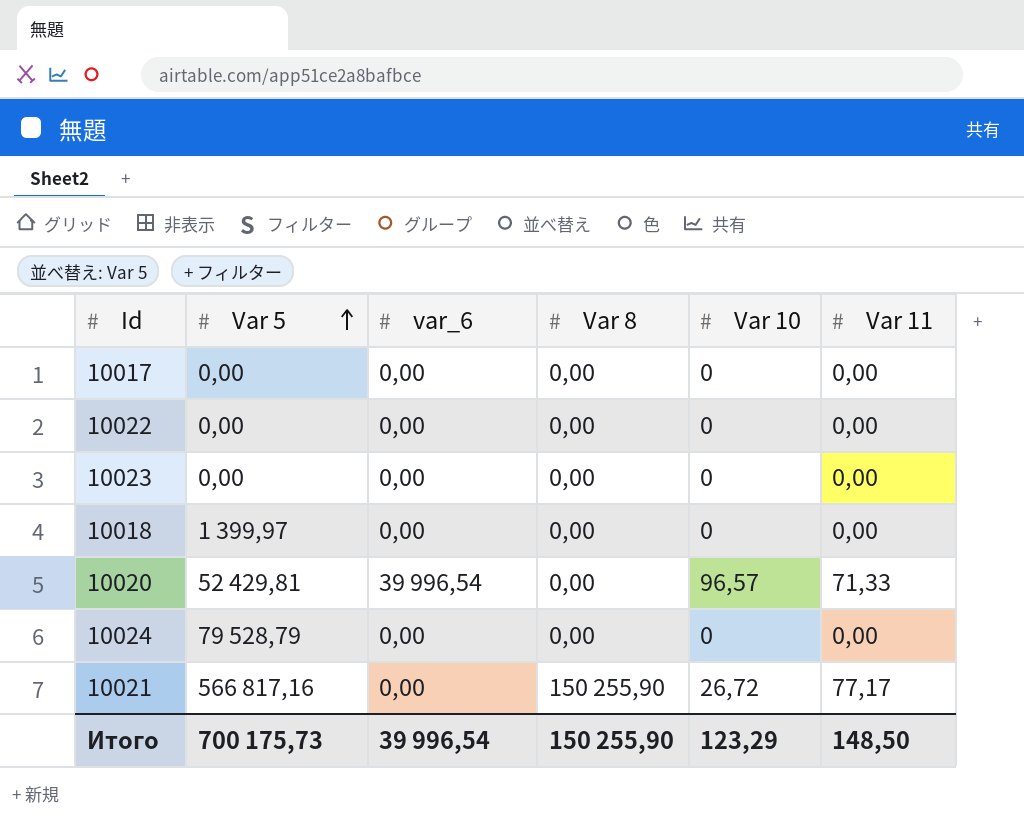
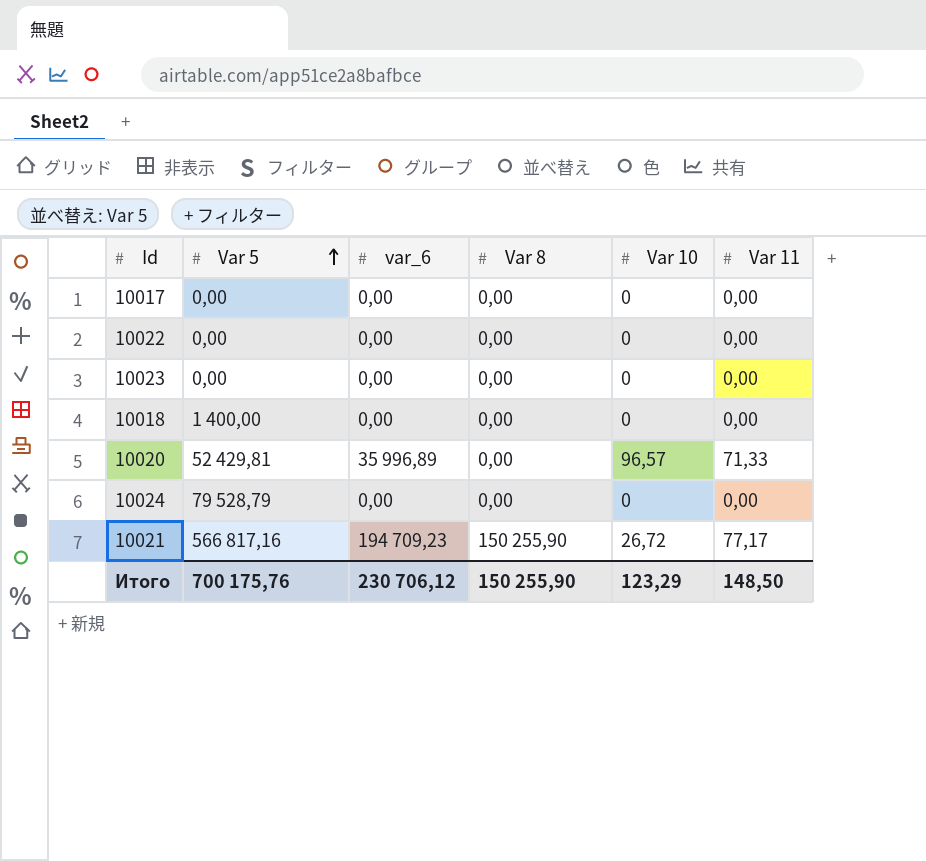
10018 | Var 5: 1 399,97 -> 1 400,00
10020 | var_6: 39 996,54 -> 35 996,89
10021 | var_6: 0,00 -> 194 709,23
Итого | Var 5: 700 175,73 -> 700 175,76
Итого | var_6: 39 996,54 -> 230 706,12

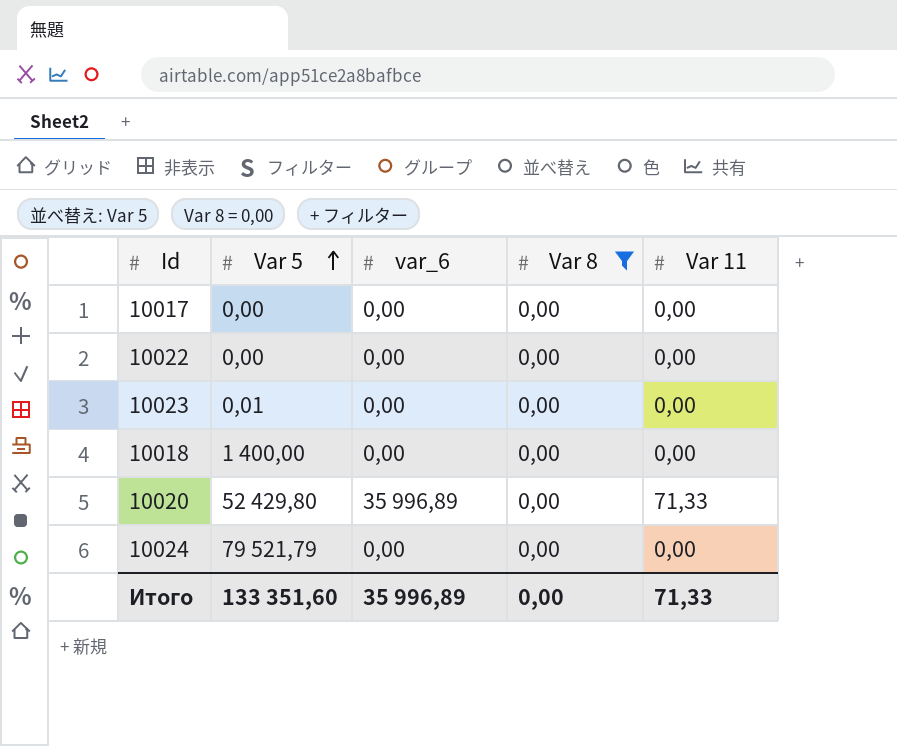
filter: none -> Var 8 = 0,00
column Var 10 | position: 5 -> none
10023 | Var 5: 0,00 -> 0,01
10020 | Var 5: 52 429,81 -> 52 429,80
10024 | Var 5: 79 528,79 -> 79 521,79
Итого | Var 5: 700 175,76 -> 133 351,60
Итого | var_6: 230 706,12 -> 35 996,89
Итого | Var 8: 150 255,90 -> 0,00
Итого | Var 11: 148,50 -> 71,33

